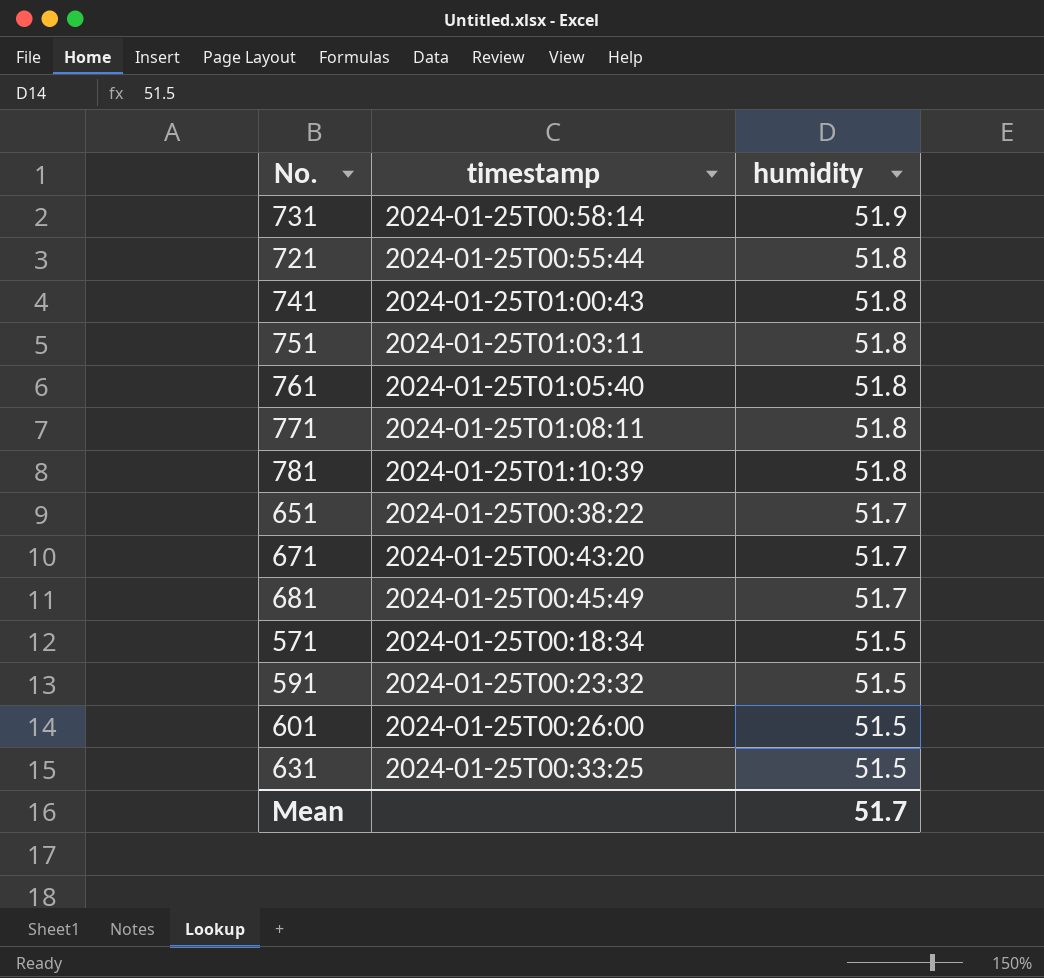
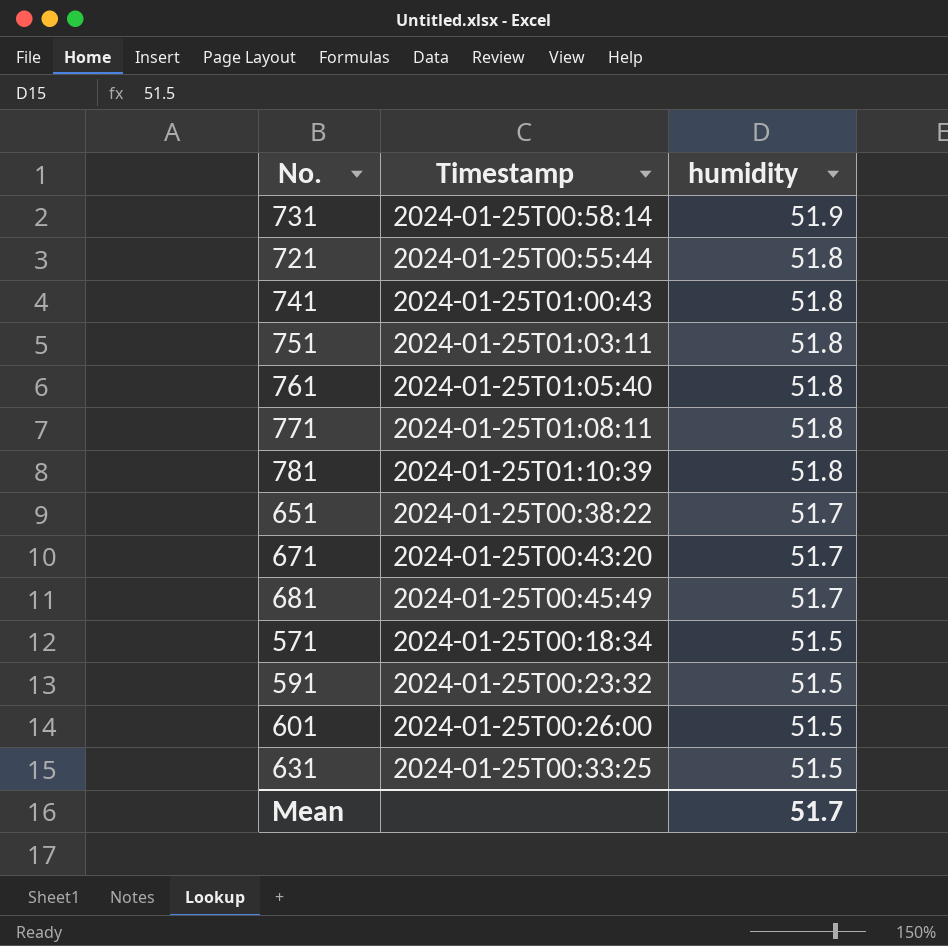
column name: timestamp -> Timestamp

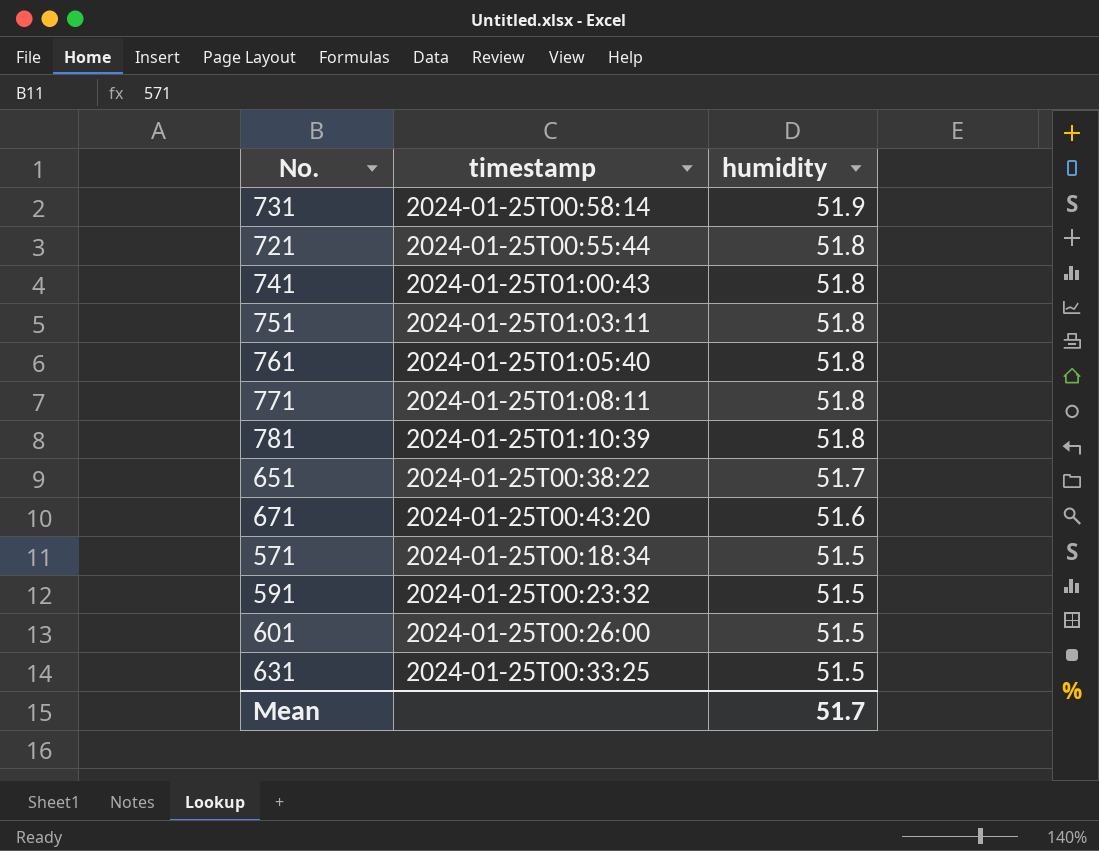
column name: Timestamp -> timestamp
row 681: 2024-01-25T00:45:49 | 51.7 -> none
671 | humidity: 51.7 -> 51.6

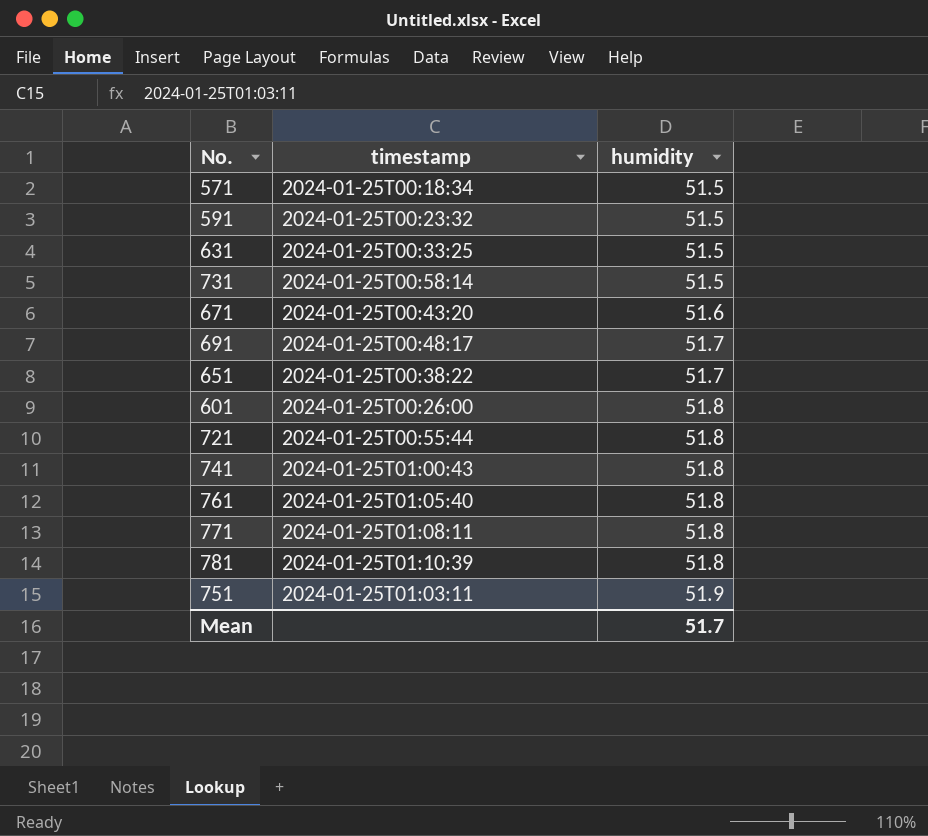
row order: humidity descending -> humidity ascending
731 | humidity: 51.9 -> 51.5
row 691: none -> 2024-01-25T00:48:17 | 51.7
601 | humidity: 51.5 -> 51.8
751 | humidity: 51.8 -> 51.9

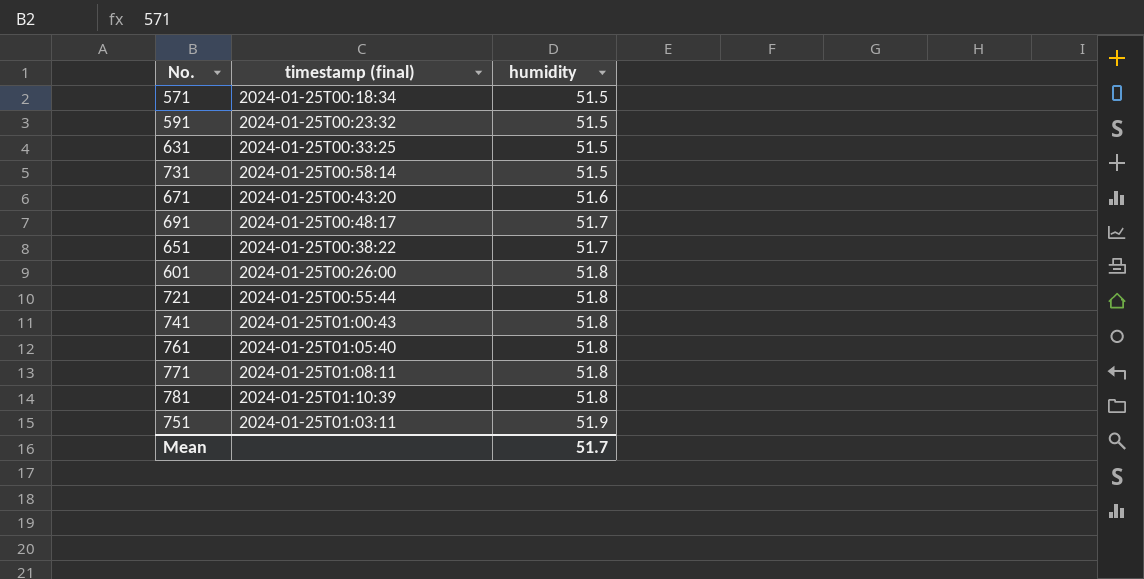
column name: timestamp -> timestamp (final)

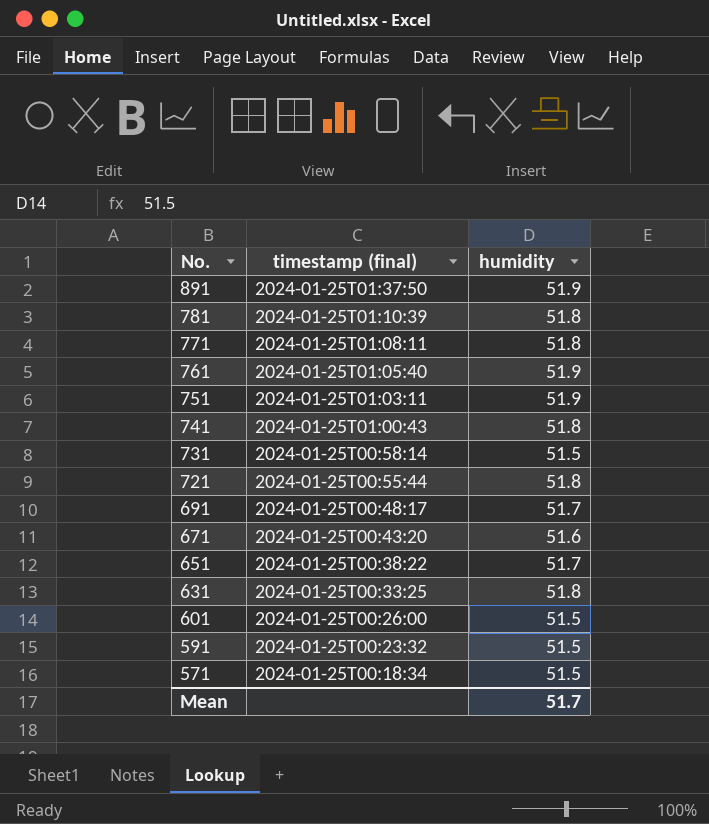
row order: humidity ascending -> No. descending
row 891: none -> 2024-01-25T01:37:50 | 51.9
761 | humidity: 51.8 -> 51.9
631 | humidity: 51.5 -> 51.8
601 | humidity: 51.8 -> 51.5

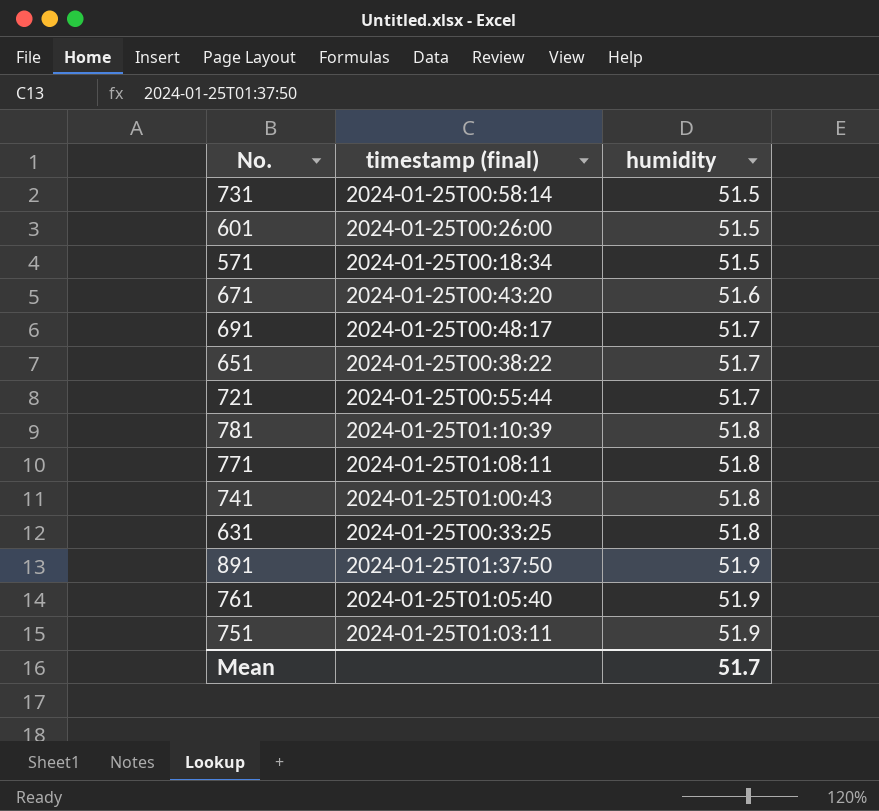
row order: No. descending -> humidity ascending
row 591: 2024-01-25T00:23:32 | 51.5 -> none
721 | humidity: 51.8 -> 51.7

